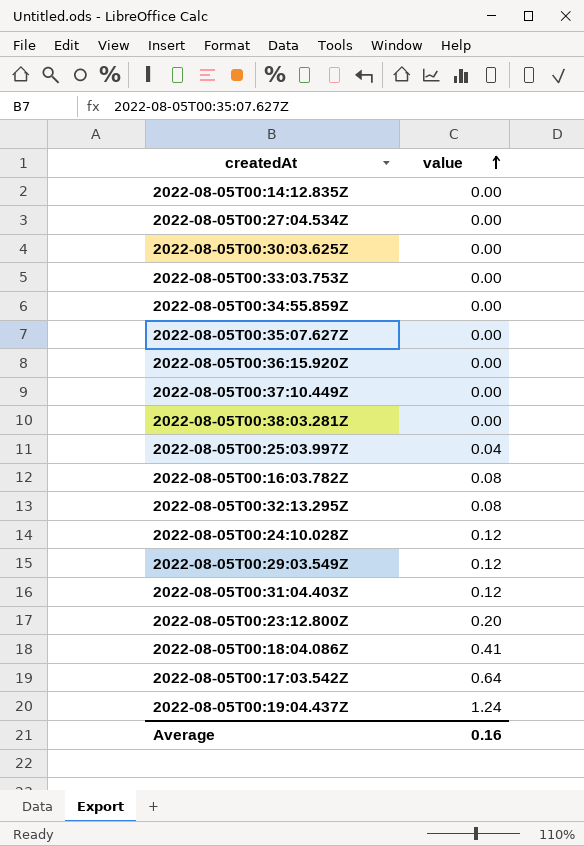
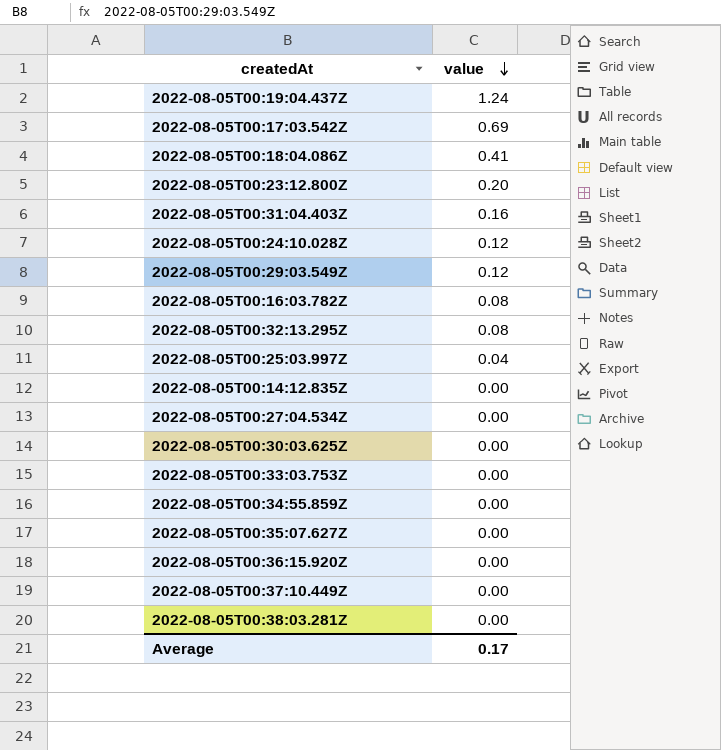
row order: value ascending -> value descending
2022-08-05T00:17:03.542Z | value: 0.64 -> 0.69
2022-08-05T00:31:04.403Z | value: 0.12 -> 0.16
Average | value: 0.16 -> 0.17

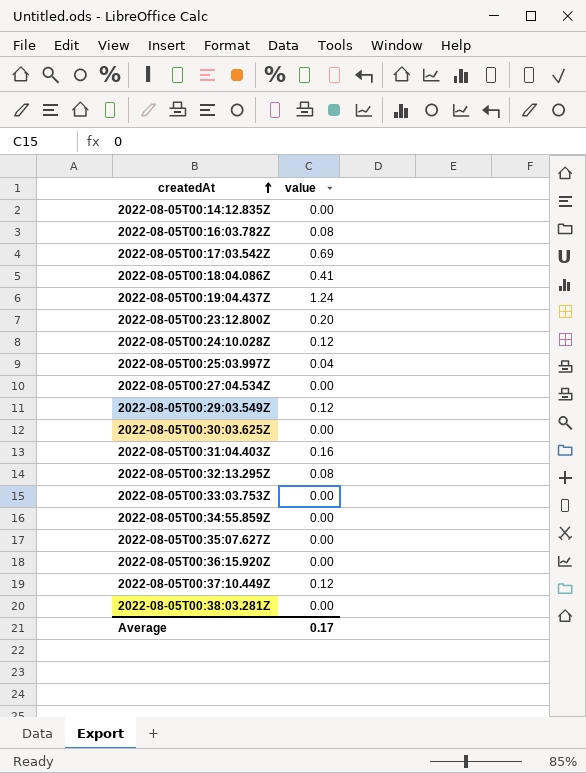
row order: value descending -> createdAt ascending
2022-08-05T00:37:10.449Z | value: 0.00 -> 0.12

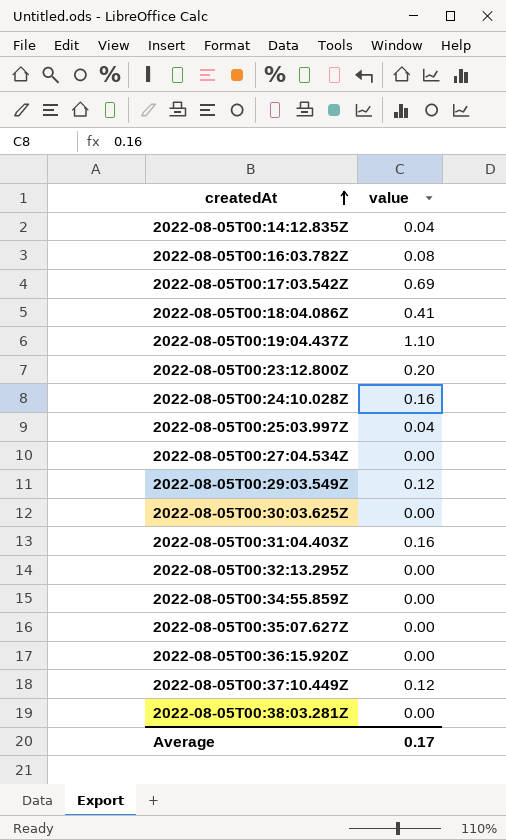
row 2022-08-05T00:33:03.753Z: 0.00 -> none
2022-08-05T00:14:12.835Z | value: 0.00 -> 0.04
2022-08-05T00:19:04.437Z | value: 1.24 -> 1.10
2022-08-05T00:24:10.028Z | value: 0.12 -> 0.16
2022-08-05T00:32:13.295Z | value: 0.08 -> 0.00

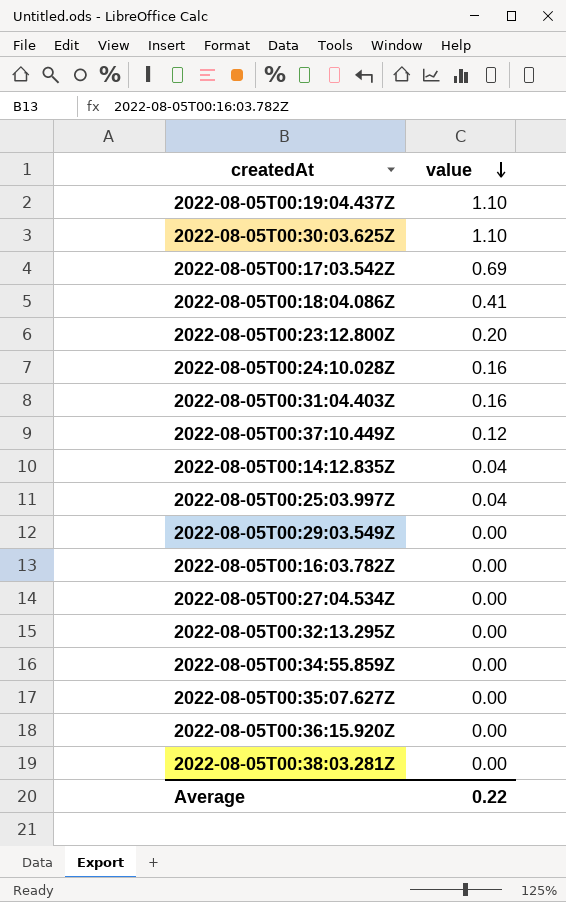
row order: createdAt ascending -> value descending
2022-08-05T00:30:03.625Z | value: 0.00 -> 1.10
2022-08-05T00:29:03.549Z | value: 0.12 -> 0.00
2022-08-05T00:16:03.782Z | value: 0.08 -> 0.00
Average | value: 0.17 -> 0.22

